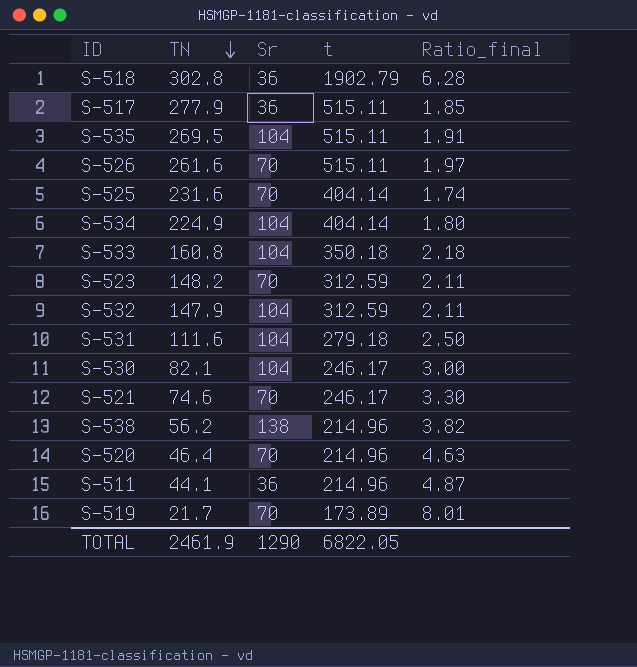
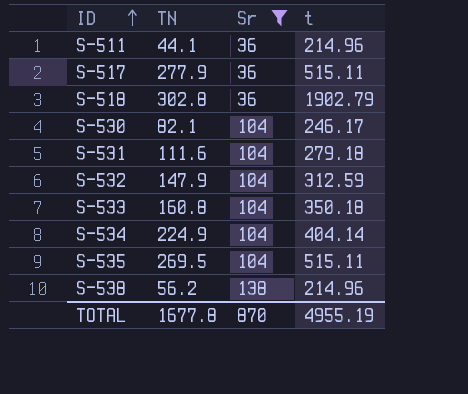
filter: none -> Sr != 70
row order: TN descending -> ID ascending
column Ratio_final | formula: [t] / [TN] -> none
TOTAL | TN: 2461.9 -> 1677.8
TOTAL | Sr: 1290 -> 870
TOTAL | t: 6822.05 -> 4955.19

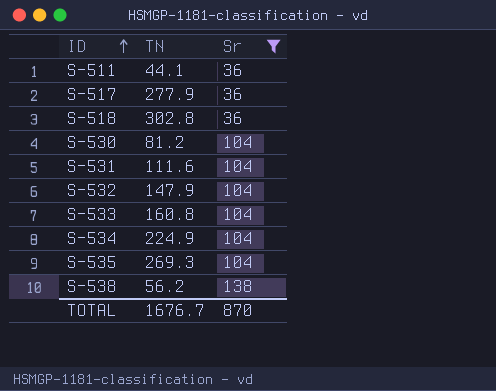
column t | position: 4 -> none
S-530 | TN: 82.1 -> 81.2
S-535 | TN: 269.5 -> 269.3
TOTAL | TN: 1677.8 -> 1676.7

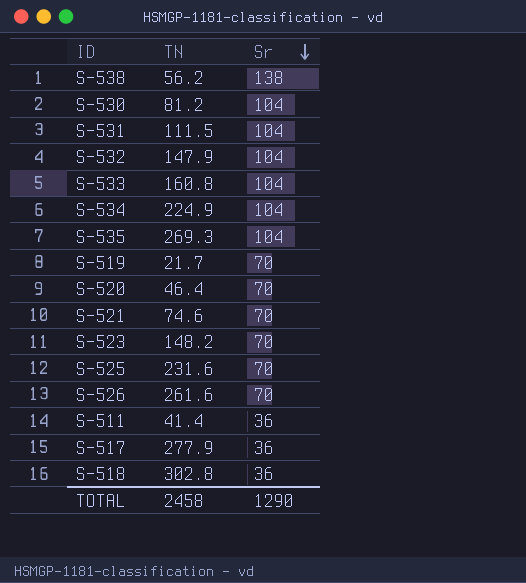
filter: Sr != 70 -> none
row order: ID ascending -> Sr descending
S-531 | TN: 111.6 -> 111.5
S-511 | TN: 44.1 -> 41.4
TOTAL | TN: 1676.7 -> 2458
TOTAL | Sr: 870 -> 1290

